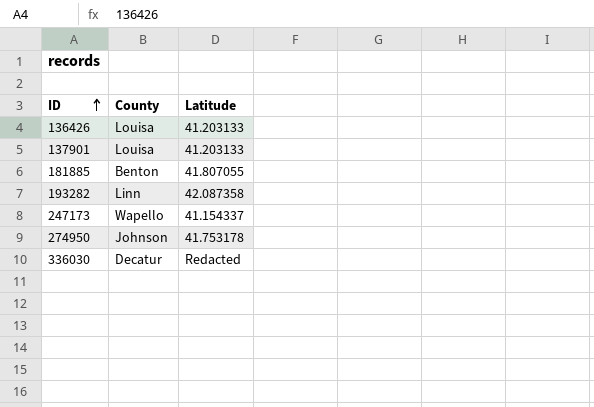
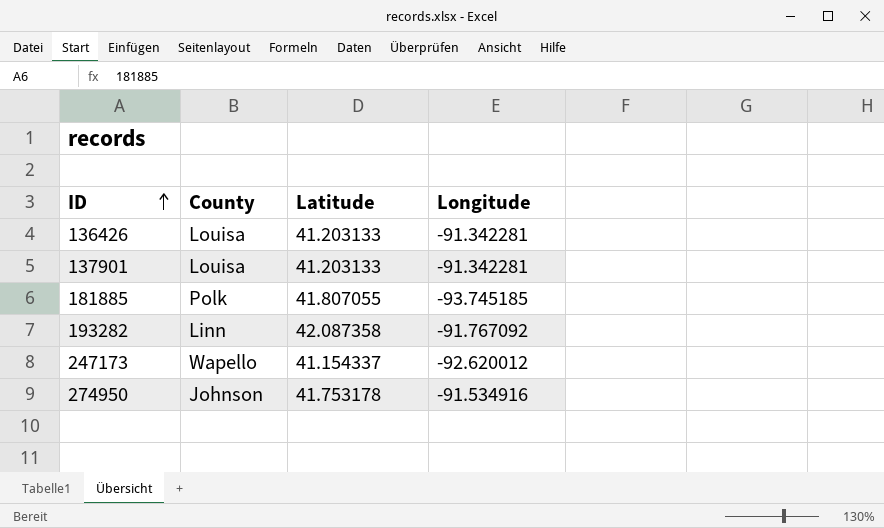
column Longitude | position: none -> 4
row 336030: Decatur | Redacted -> none
181885 | County: Benton -> Polk

